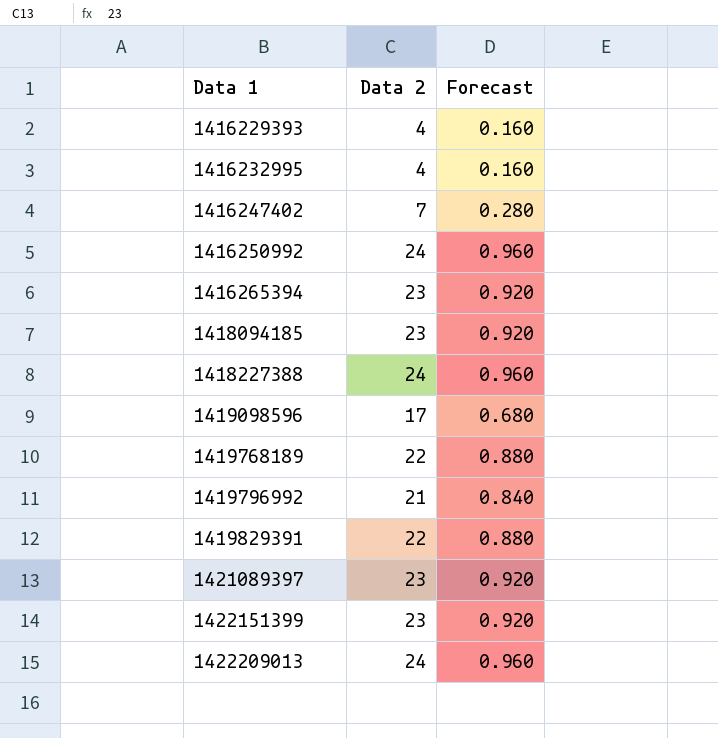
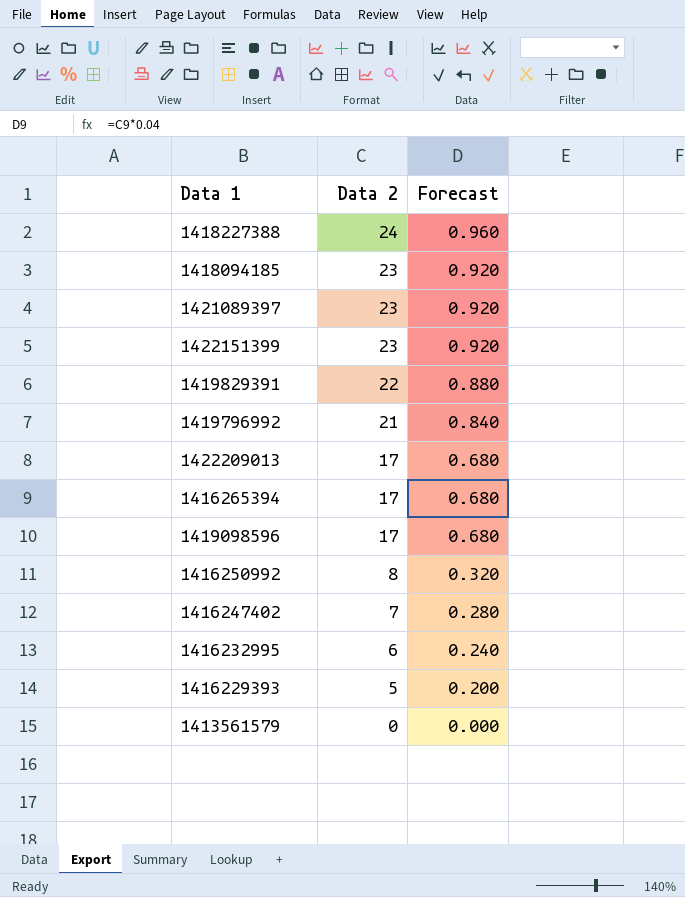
row order: Data 1 ascending -> Data 2 descending
row 1419768189: 22 | 0.880 -> none
1422209013 | Data 2: 24 -> 17
1422209013 | Forecast: 0.960 -> 0.680
1416265394 | Data 2: 23 -> 17
1416265394 | Forecast: 0.920 -> 0.680
1416250992 | Data 2: 24 -> 8
1416250992 | Forecast: 0.960 -> 0.320
1416232995 | Data 2: 4 -> 6
1416232995 | Forecast: 0.160 -> 0.240
1416229393 | Data 2: 4 -> 5
1416229393 | Forecast: 0.160 -> 0.200
row 1413561579: none -> 0 | 0.000

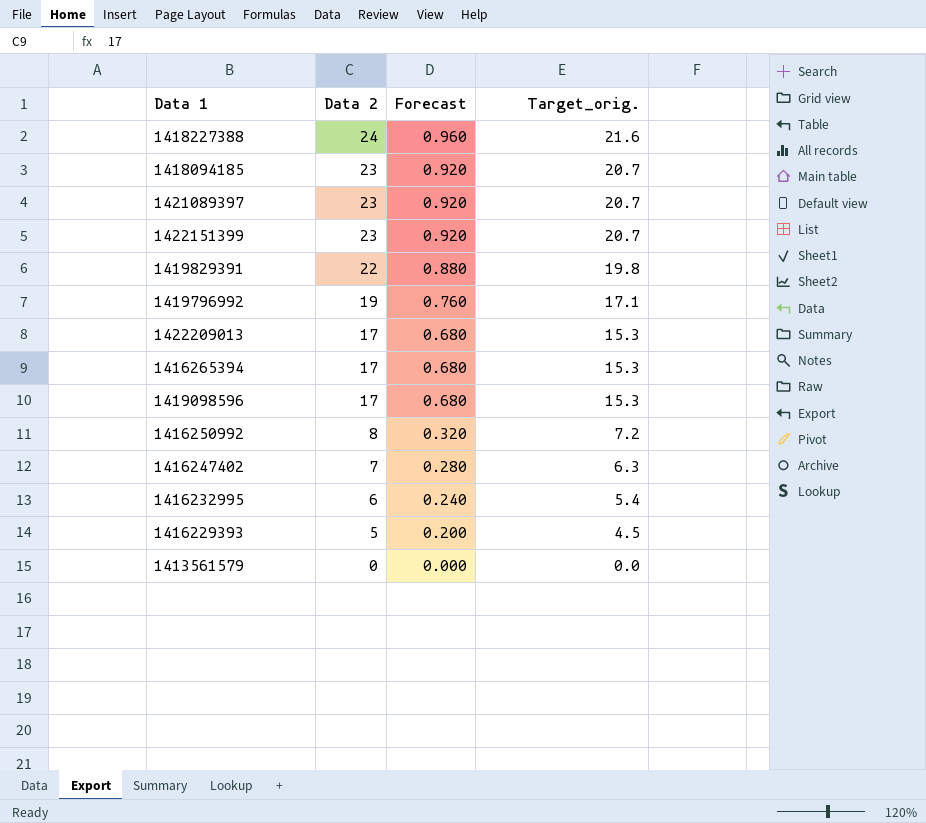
column Target_orig. | formula: none -> [Data 2] * 0.9
1419796992 | Data 2: 21 -> 19
1419796992 | Forecast: 0.840 -> 0.760

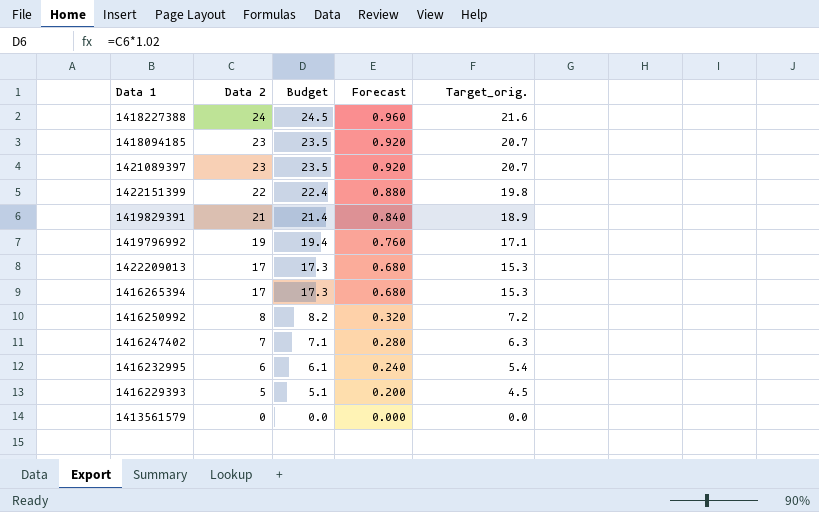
column Budget | formula: none -> [Data 2] * 1.02
row 1419098596: 17 | 0.680 | 15.3 -> none
1422151399 | Data 2: 23 -> 22
1422151399 | Forecast: 0.920 -> 0.880
1422151399 | Target_orig.: 20.7 -> 19.8
1419829391 | Data 2: 22 -> 21
1419829391 | Forecast: 0.880 -> 0.840
1419829391 | Target_orig.: 19.8 -> 18.9

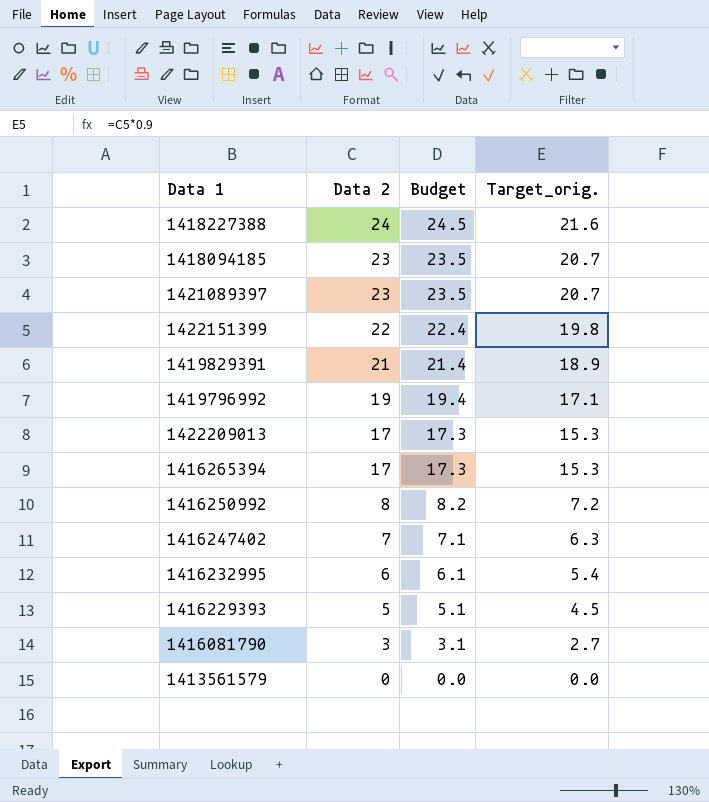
column Forecast | formula: [Data 2] * 0.04 -> none
row 1416081790: none -> 3 | 3.1 | 2.7

